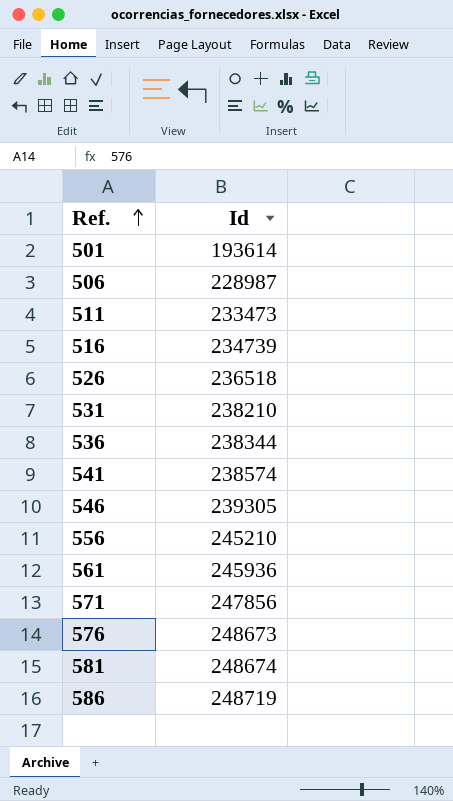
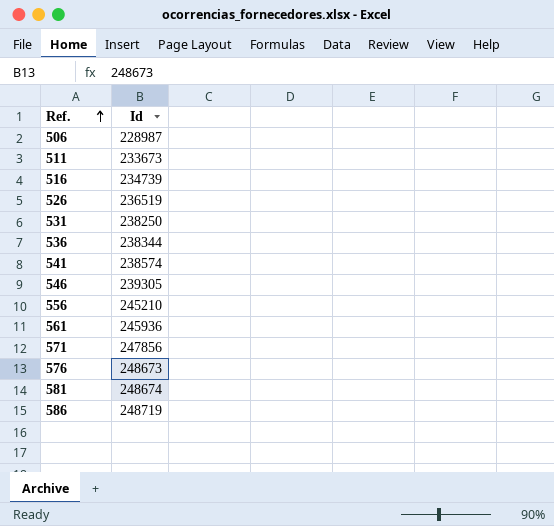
row 501: 193614 -> none
511 | Id: 233473 -> 233673
526 | Id: 236518 -> 236519
531 | Id: 238210 -> 238250

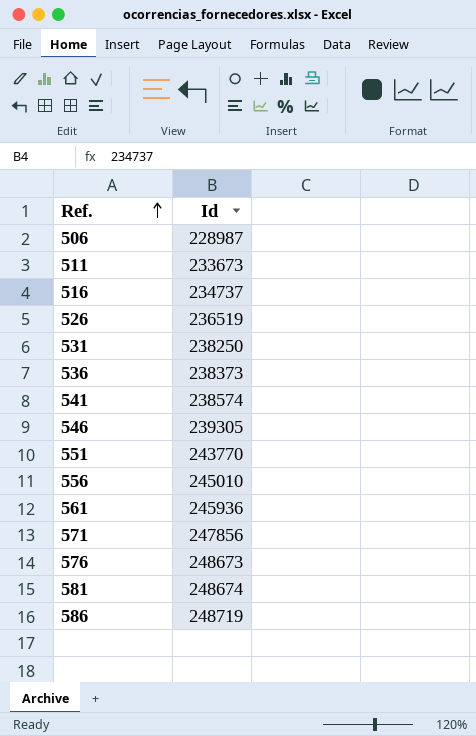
516 | Id: 234739 -> 234737
536 | Id: 238344 -> 238373
row 551: none -> 243770
556 | Id: 245210 -> 245010

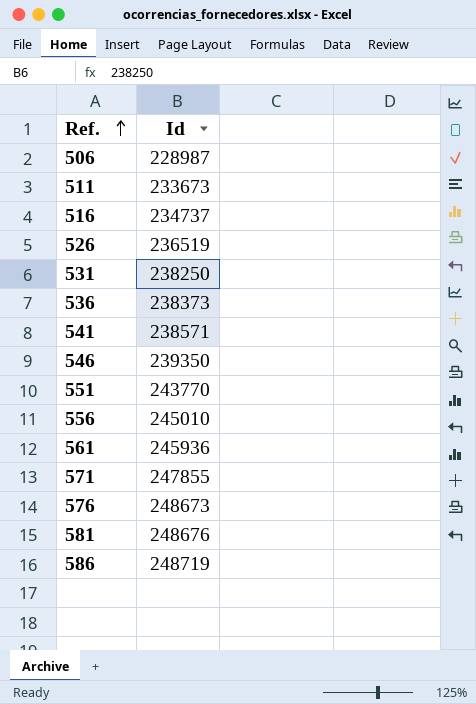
541 | Id: 238574 -> 238571
546 | Id: 239305 -> 239350
571 | Id: 247856 -> 247855
581 | Id: 248674 -> 248676

